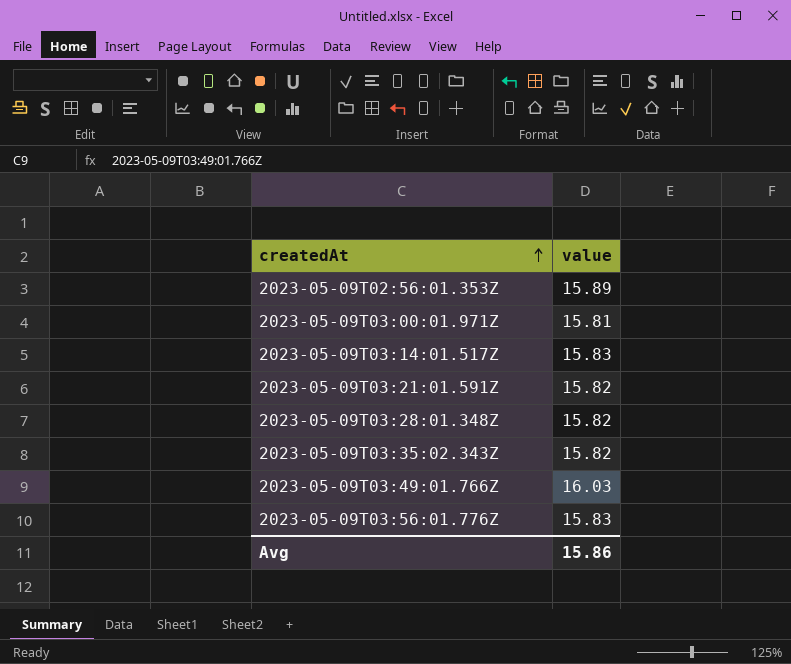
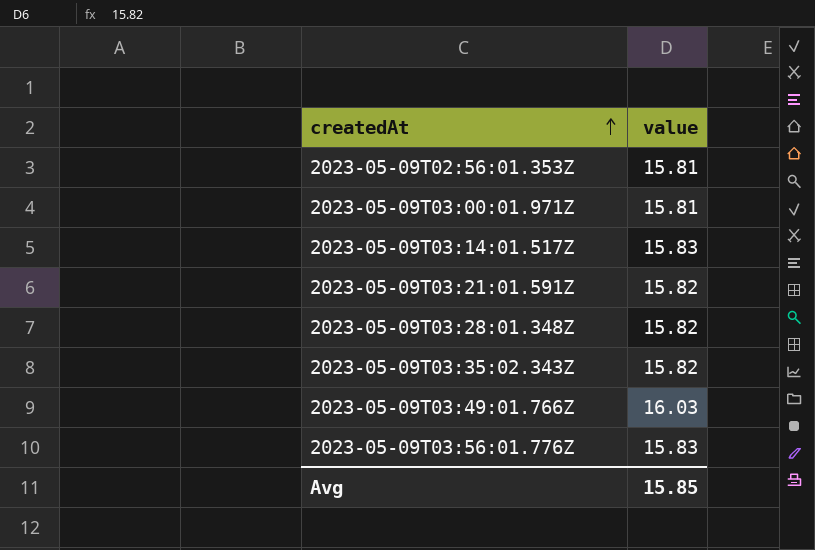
2023-05-09T02:56:01.353Z | value: 15.89 -> 15.81
Avg | value: 15.86 -> 15.85

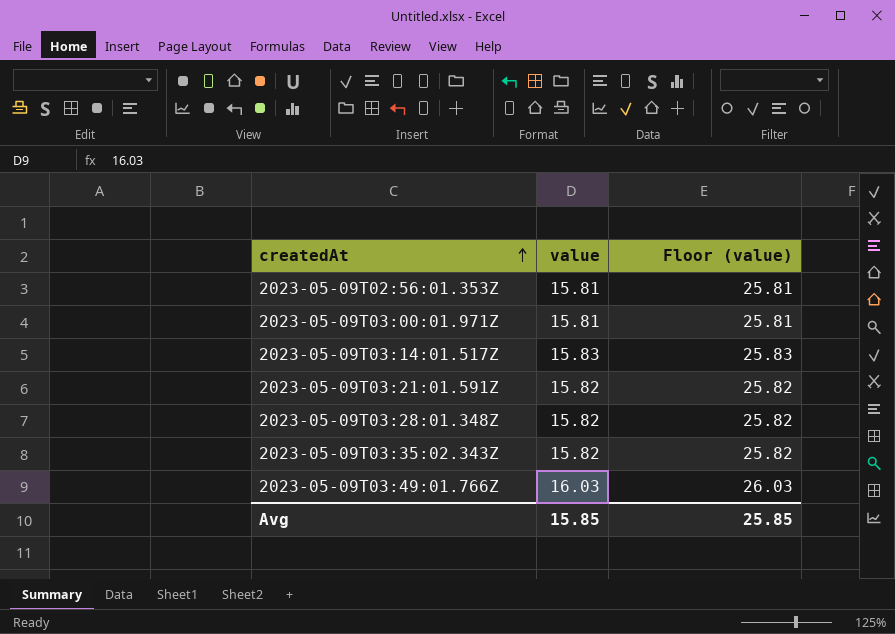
column Floor (value) | formula: none -> [value] + 10
row 2023-05-09T03:56:01.776Z: 15.83 -> none

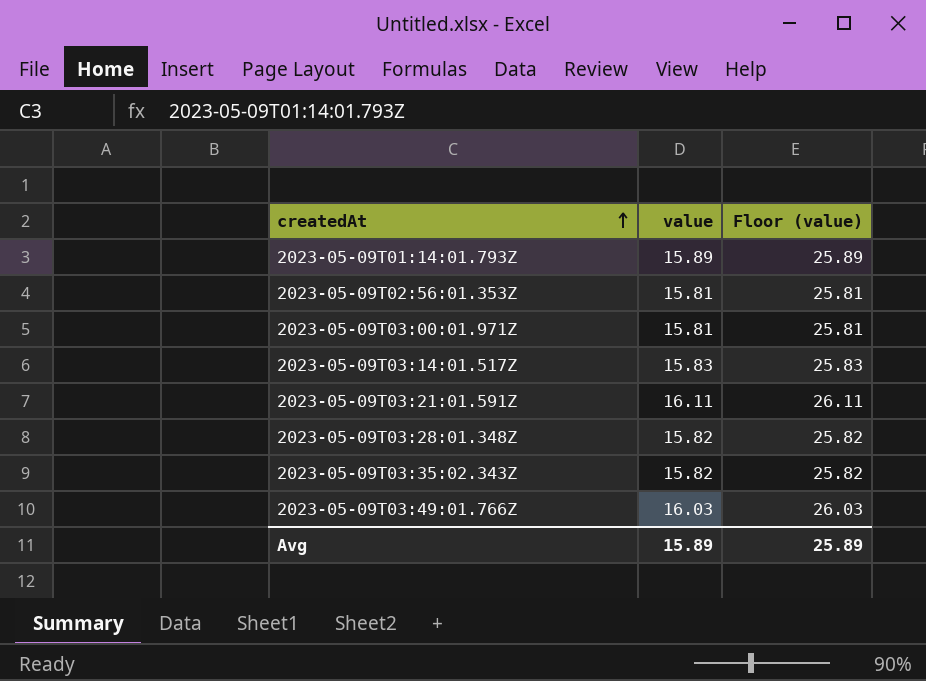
row 2023-05-09T01:14:01.793Z: none -> 15.89 | 25.89
2023-05-09T03:21:01.591Z | value: 15.82 -> 16.11
2023-05-09T03:21:01.591Z | Floor (value): 25.82 -> 26.11
Avg | value: 15.85 -> 15.89
Avg | Floor (value): 25.85 -> 25.89

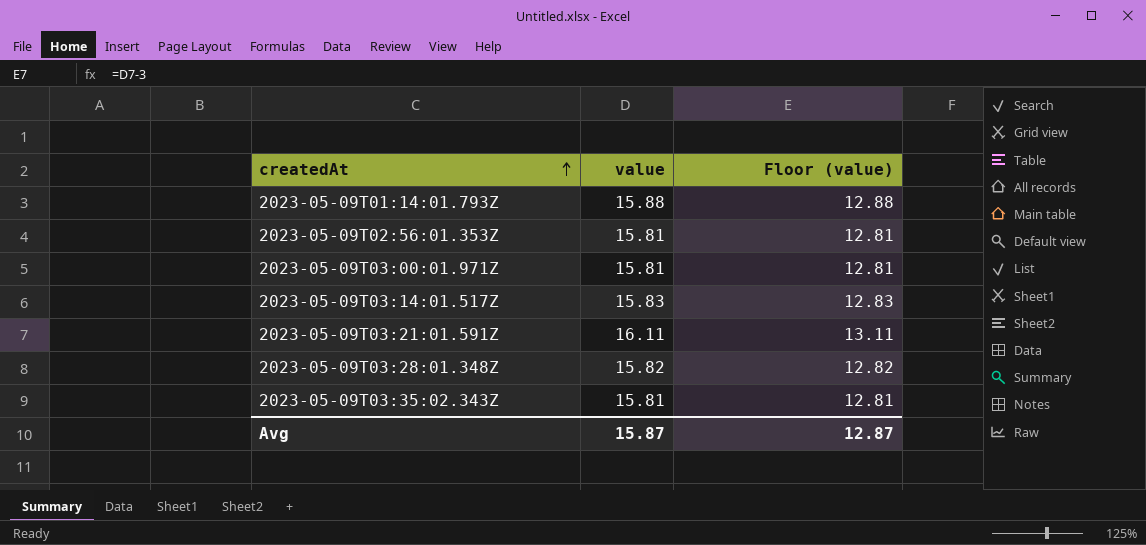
column Floor (value) | formula: [value] + 10 -> [value] - 3
row 2023-05-09T03:49:01.766Z: 16.03 | 26.03 -> none
2023-05-09T01:14:01.793Z | value: 15.89 -> 15.88
2023-05-09T03:35:02.343Z | value: 15.82 -> 15.81
Avg | value: 15.89 -> 15.87
Avg | Floor (value): 25.89 -> 12.87

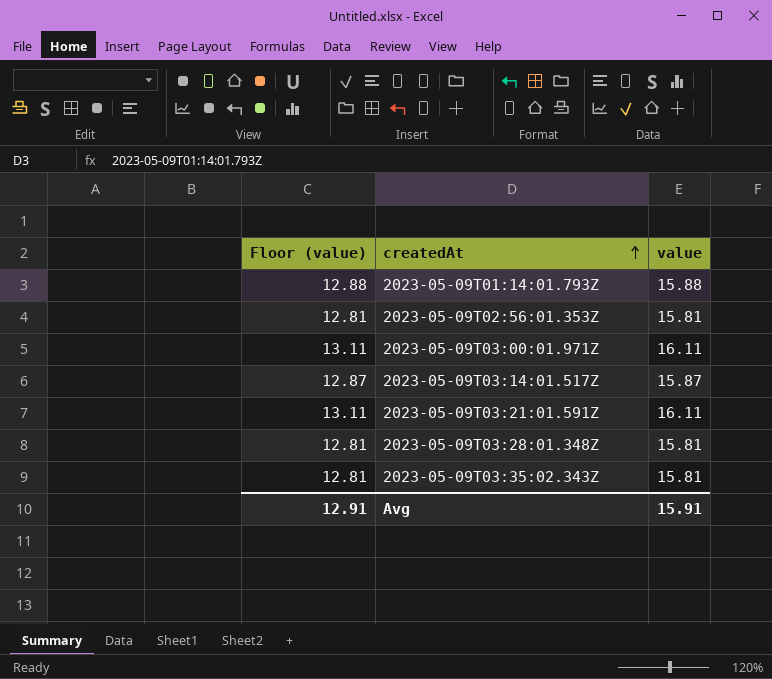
column Floor (value) | position: 3 -> 1
2023-05-09T03:00:01.971Z | Floor (value): 12.81 -> 13.11
2023-05-09T03:00:01.971Z | value: 15.81 -> 16.11
2023-05-09T03:14:01.517Z | Floor (value): 12.83 -> 12.87
2023-05-09T03:14:01.517Z | value: 15.83 -> 15.87
2023-05-09T03:28:01.348Z | Floor (value): 12.82 -> 12.81
2023-05-09T03:28:01.348Z | value: 15.82 -> 15.81
Avg | Floor (value): 12.87 -> 12.91
Avg | value: 15.87 -> 15.91

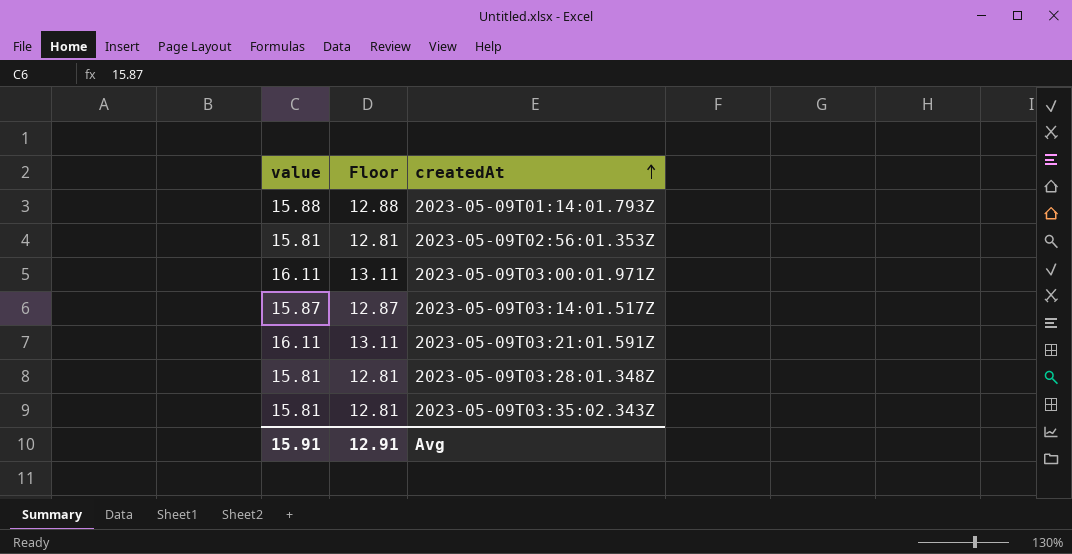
column value | position: 3 -> 1
column name: Floor (value) -> Floor

